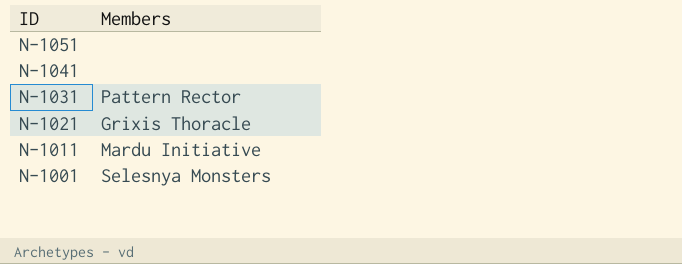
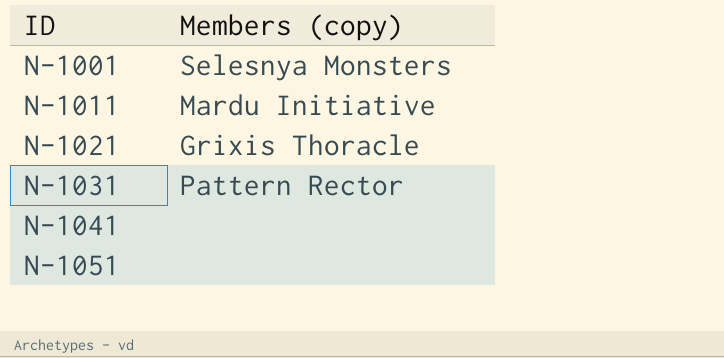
row order: ID descending -> ID ascending
column name: Members -> Members (copy)

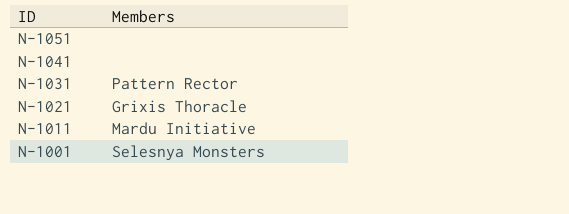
row order: ID ascending -> ID descending
column name: Members (copy) -> Members

